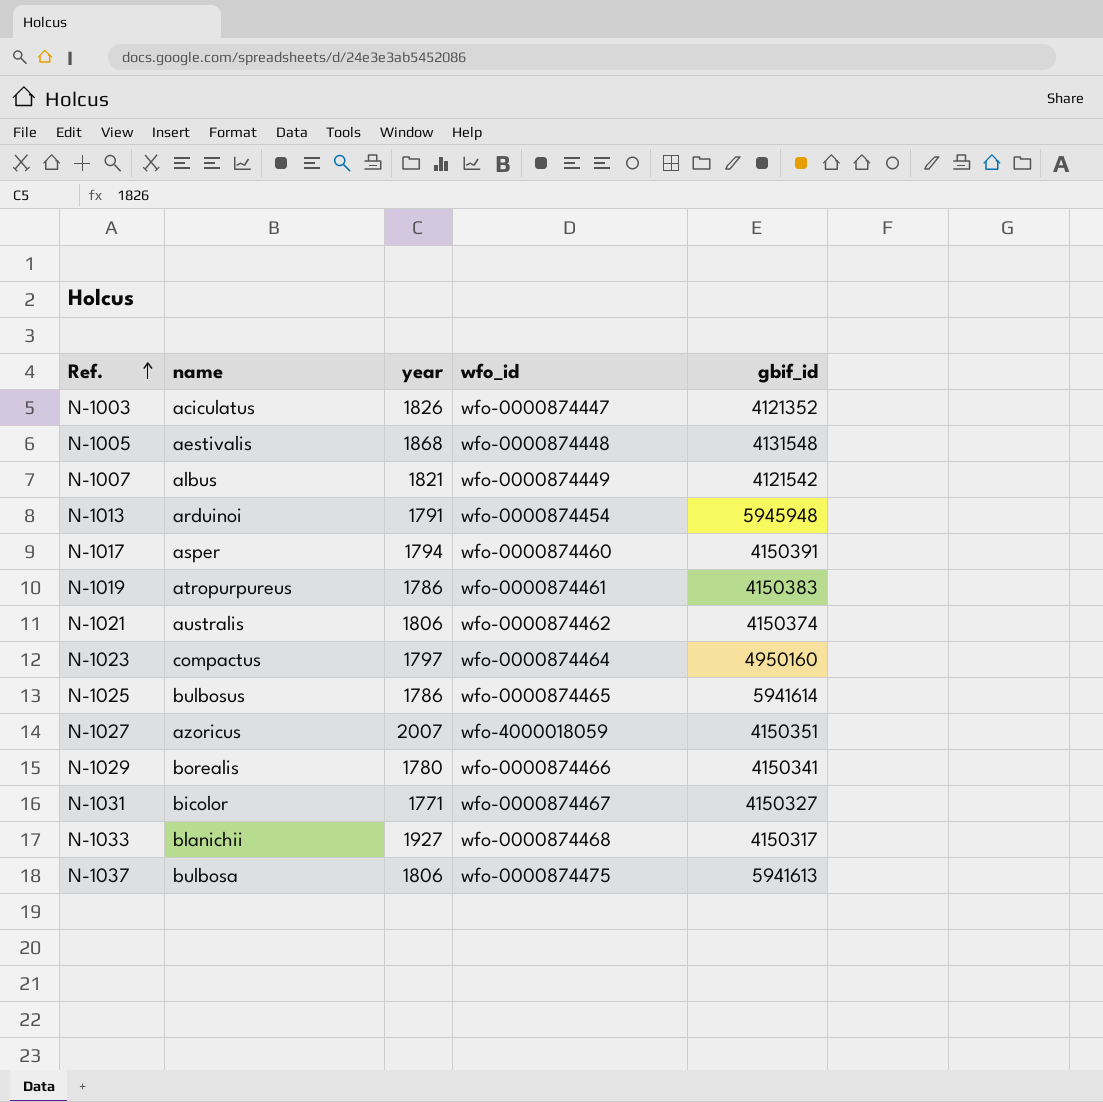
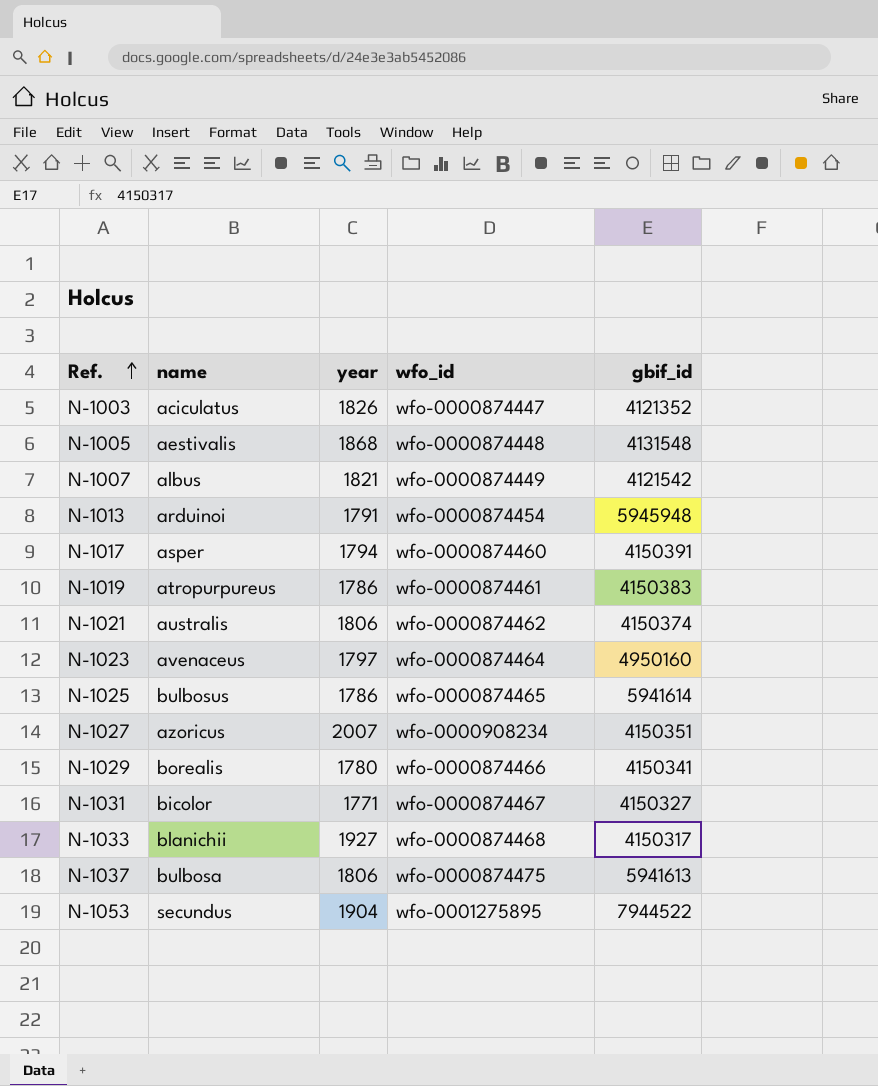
N-1023 | name: compactus -> avenaceus
N-1027 | wfo_id: wfo-4000018059 -> wfo-0000908234
row N-1053: none -> secundus | 1904 | wfo-0001275895 | 7944522

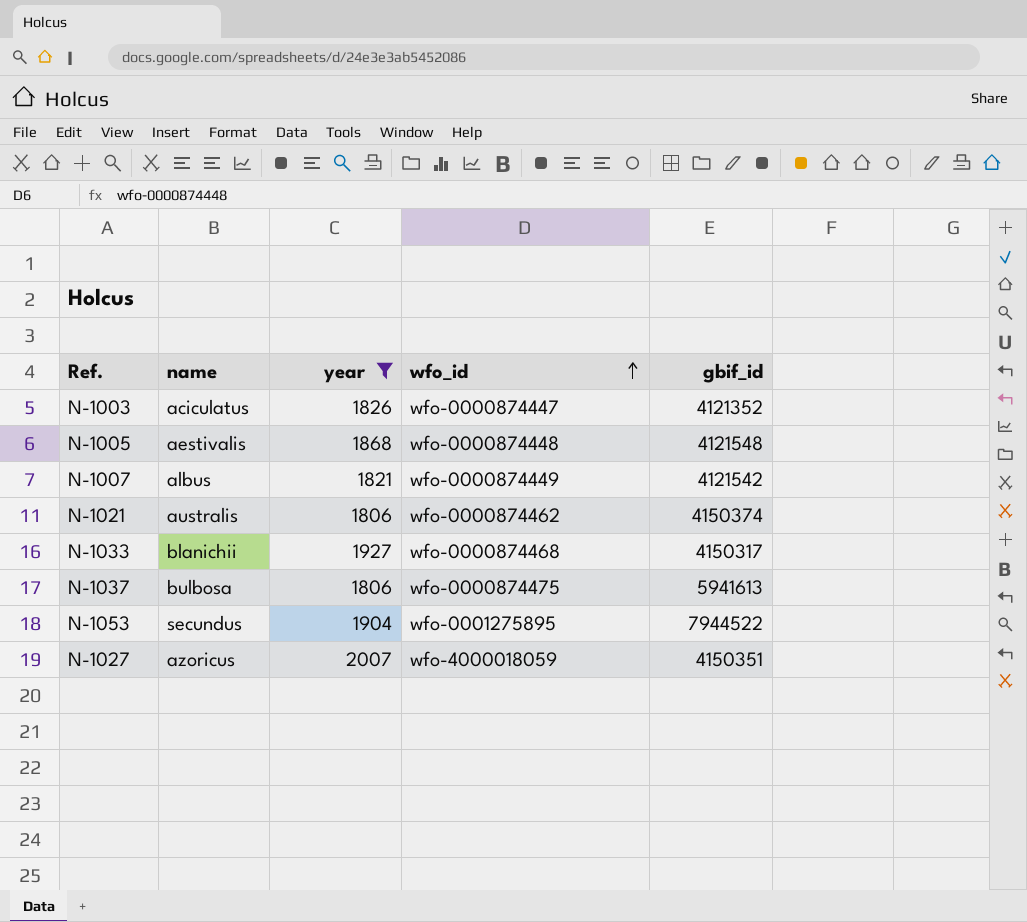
filter: none -> year >= 1806
row order: Ref. ascending -> wfo_id ascending
N-1005 | gbif_id: 4131548 -> 4121548
N-1027 | wfo_id: wfo-0000908234 -> wfo-4000018059

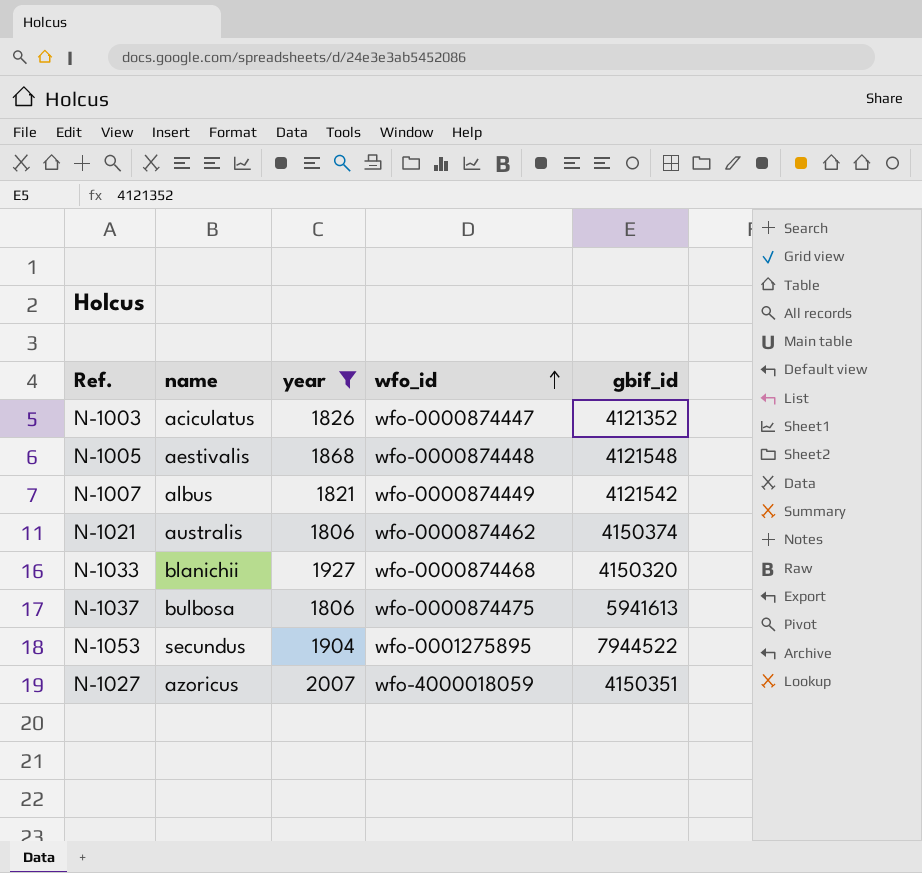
N-1033 | gbif_id: 4150317 -> 4150320

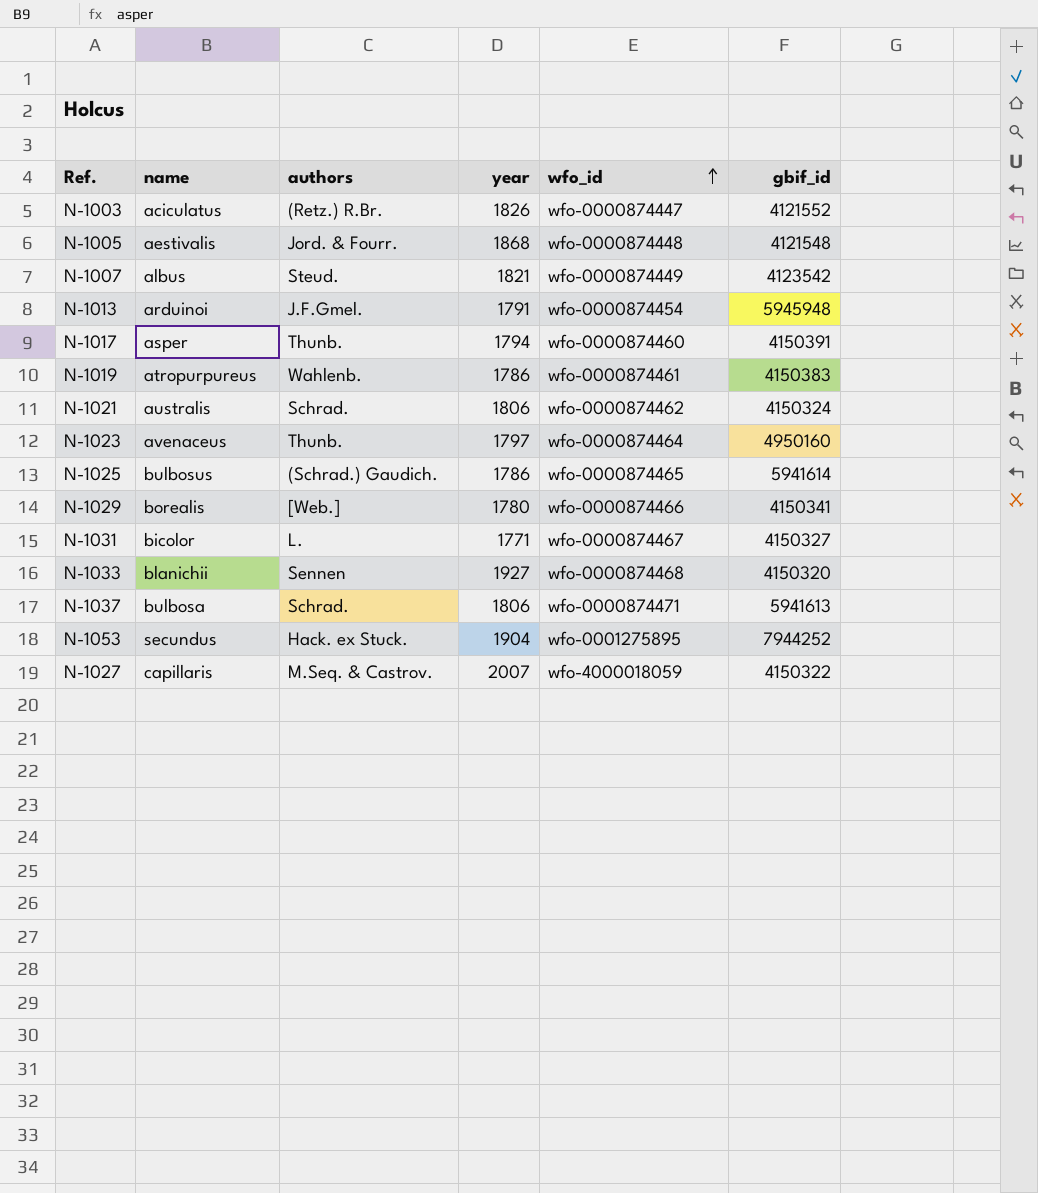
filter: year >= 1806 -> none
column authors | position: none -> 3
N-1003 | gbif_id: 4121352 -> 4121552
N-1007 | gbif_id: 4121542 -> 4123542
N-1021 | gbif_id: 4150374 -> 4150324
N-1037 | wfo_id: wfo-0000874475 -> wfo-0000874471
N-1053 | gbif_id: 7944522 -> 7944252
N-1027 | name: azoricus -> capillaris
N-1027 | gbif_id: 4150351 -> 4150322

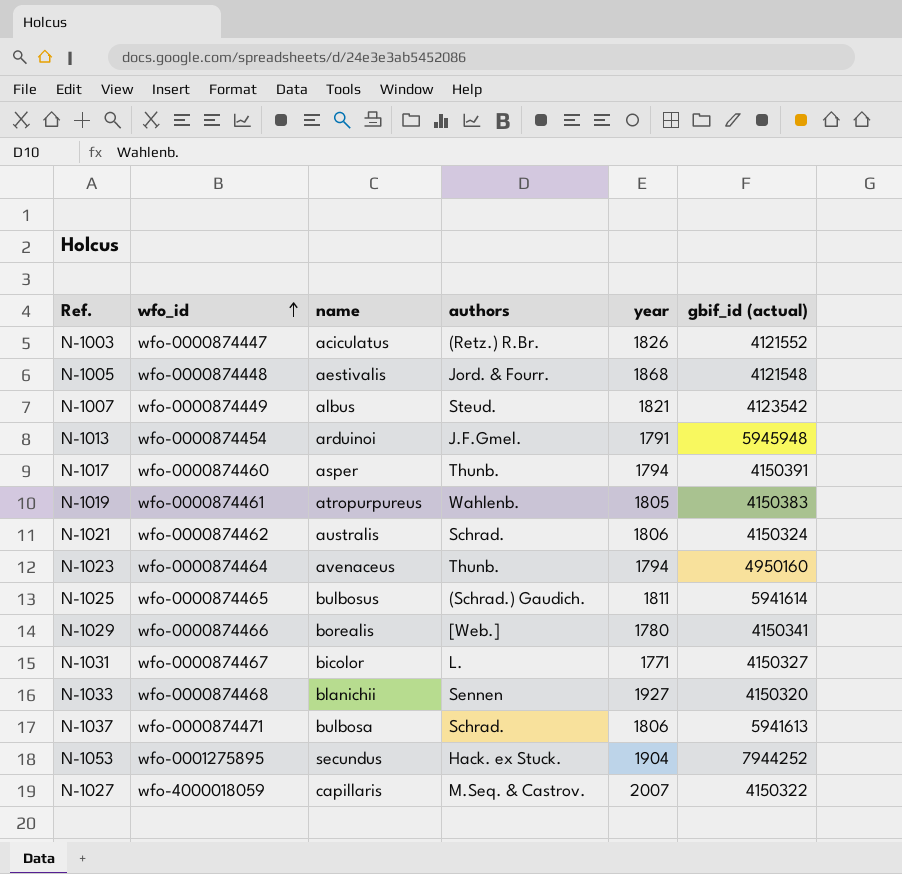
column wfo_id | position: 5 -> 2
column name: gbif_id -> gbif_id (actual)
N-1019 | year: 1786 -> 1805
N-1023 | year: 1797 -> 1794
N-1025 | year: 1786 -> 1811

